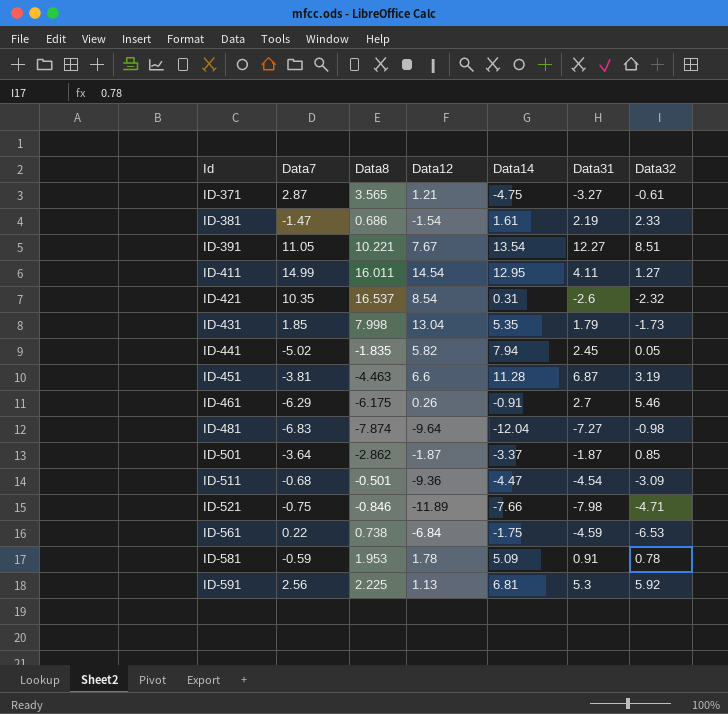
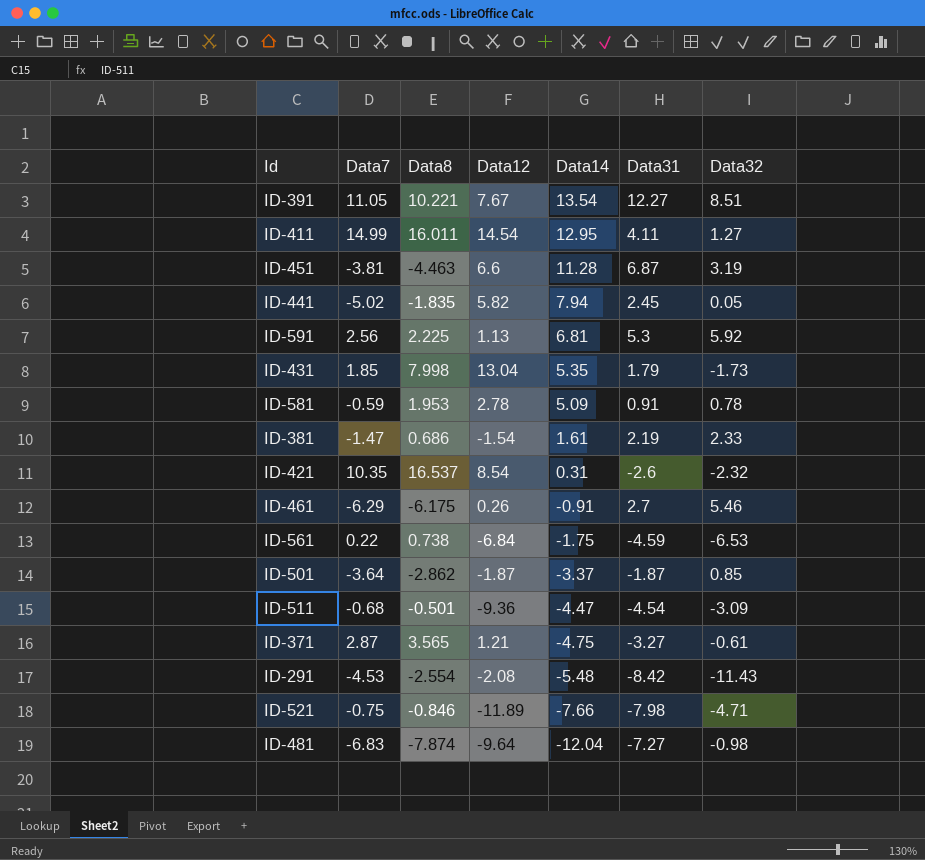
row order: Id ascending -> Data14 descending
ID-581 | Data12: 1.78 -> 2.78
row ID-291: none -> -4.53 | -2.554 | -2.08 | -5.48 | -8.42 | -11.43

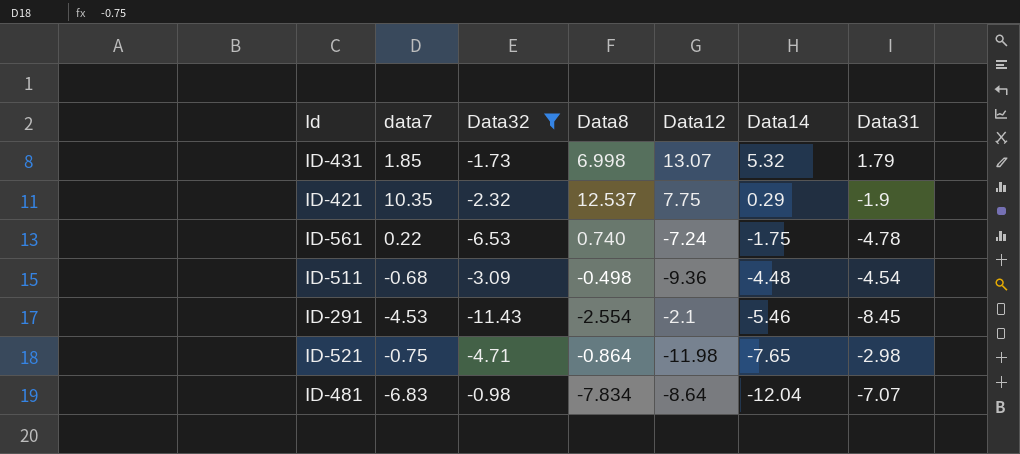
filter: none -> Data32 <= -0.98
column name: Data7 -> data7
column Data32 | position: 7 -> 3
ID-431 | Data8: 7.998 -> 6.998
ID-431 | Data12: 13.04 -> 13.07
ID-431 | Data14: 5.35 -> 5.32
ID-421 | Data8: 16.537 -> 12.537
ID-421 | Data12: 8.54 -> 7.75
ID-421 | Data14: 0.31 -> 0.29
ID-421 | Data31: -2.6 -> -1.9
ID-561 | Data8: 0.738 -> 0.740
ID-561 | Data12: -6.84 -> -7.24
ID-561 | Data31: -4.59 -> -4.78
ID-511 | Data8: -0.501 -> -0.498
ID-511 | Data14: -4.47 -> -4.48
ID-291 | Data12: -2.08 -> -2.1
ID-291 | Data14: -5.48 -> -5.46
ID-291 | Data31: -8.42 -> -8.45
ID-521 | Data8: -0.846 -> -0.864
ID-521 | Data12: -11.89 -> -11.98
ID-521 | Data14: -7.66 -> -7.65
ID-521 | Data31: -7.98 -> -2.98
ID-481 | Data8: -7.874 -> -7.834
ID-481 | Data12: -9.64 -> -8.64
ID-481 | Data31: -7.27 -> -7.07

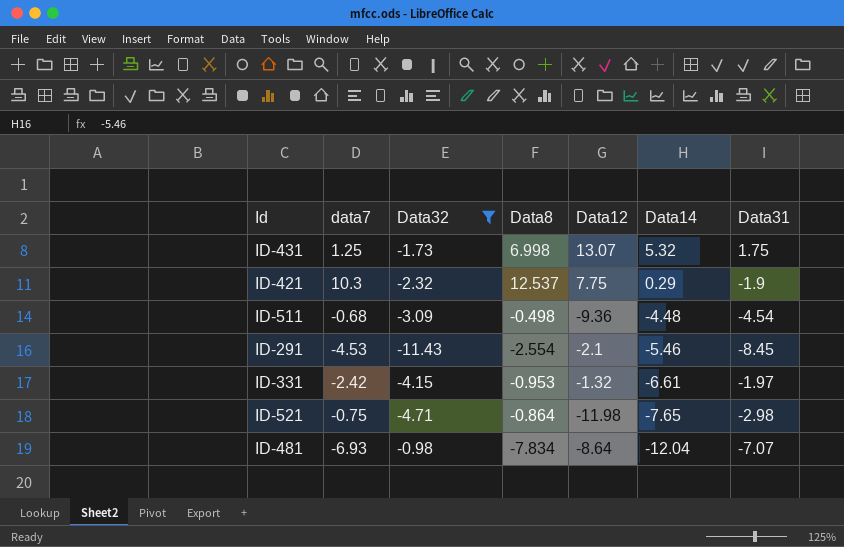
row ID-561: 0.22 | -6.53 | 0.740 | -7.24 | -1.75 | -4.78 -> none
ID-431 | data7: 1.85 -> 1.25
ID-431 | Data31: 1.79 -> 1.75
ID-421 | data7: 10.35 -> 10.3
row ID-331: none -> -2.42 | -4.15 | -0.953 | -1.32 | -6.61 | -1.97
ID-481 | data7: -6.83 -> -6.93

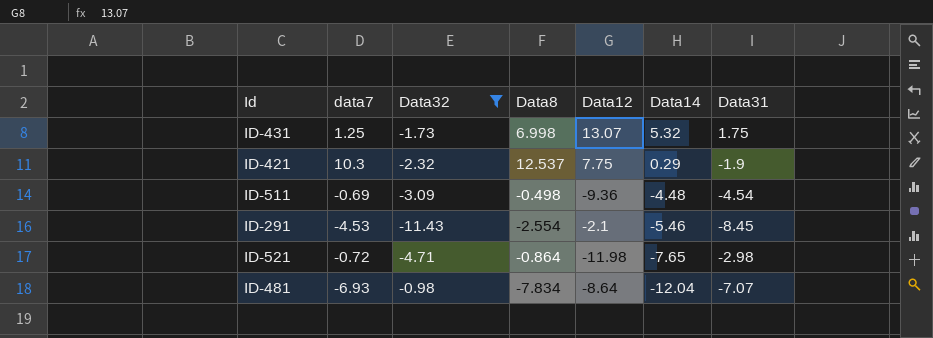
row ID-331: -2.42 | -4.15 | -0.953 | -1.32 | -6.61 | -1.97 -> none
ID-511 | data7: -0.68 -> -0.69
ID-521 | data7: -0.75 -> -0.72

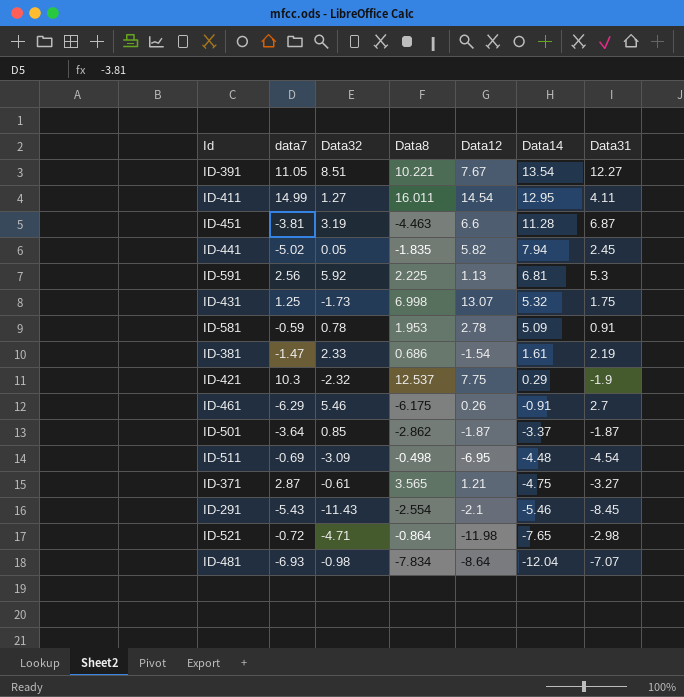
filter: Data32 <= -0.98 -> none
ID-511 | Data12: -9.36 -> -6.95
ID-291 | data7: -4.53 -> -5.43

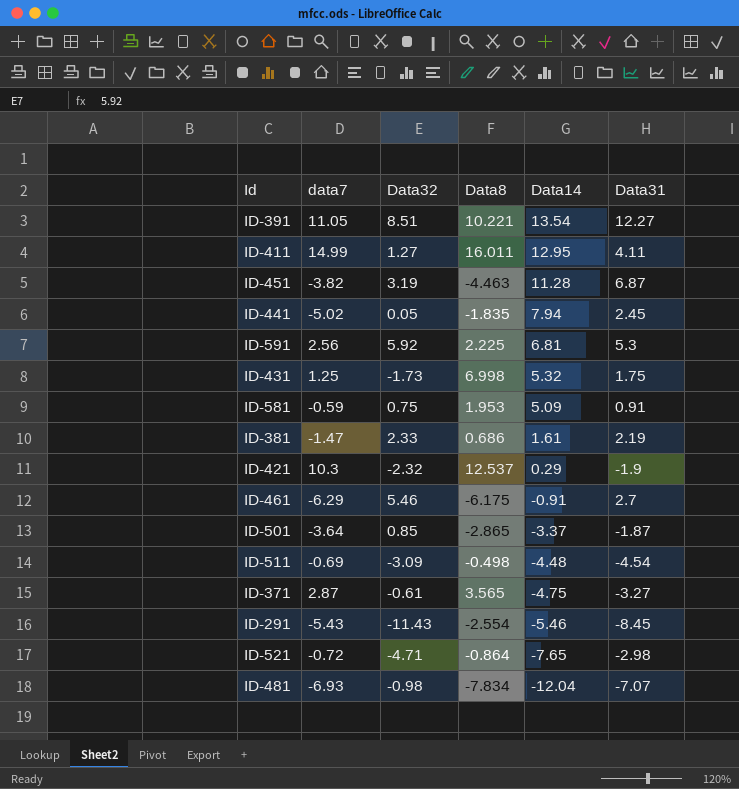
column Data12 | position: 5 -> none
ID-451 | data7: -3.81 -> -3.82
ID-581 | Data32: 0.78 -> 0.75
ID-501 | Data8: -2.862 -> -2.865

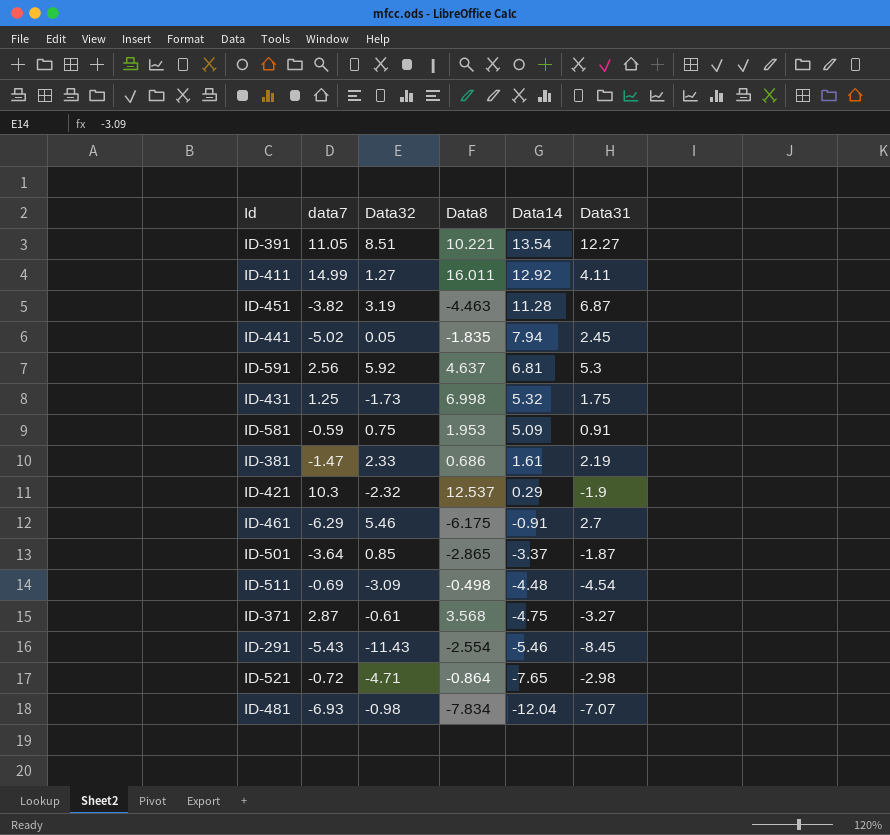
ID-411 | Data14: 12.95 -> 12.92
ID-591 | Data8: 2.225 -> 4.637
ID-371 | Data8: 3.565 -> 3.568

